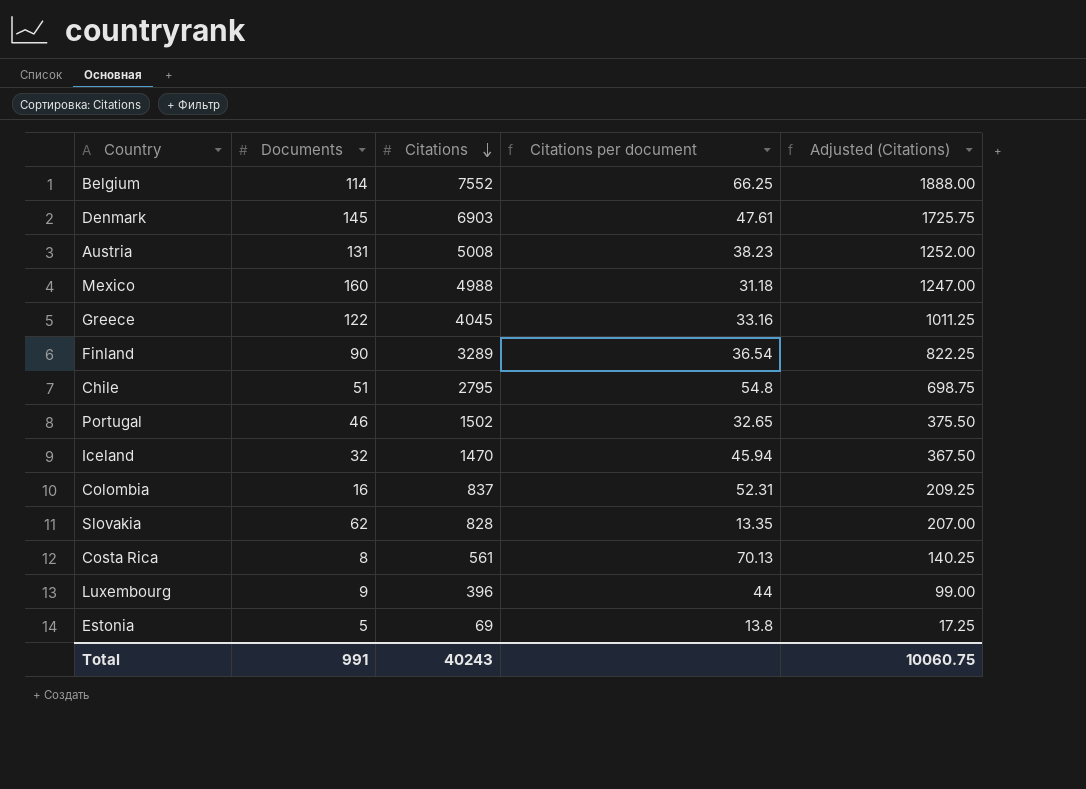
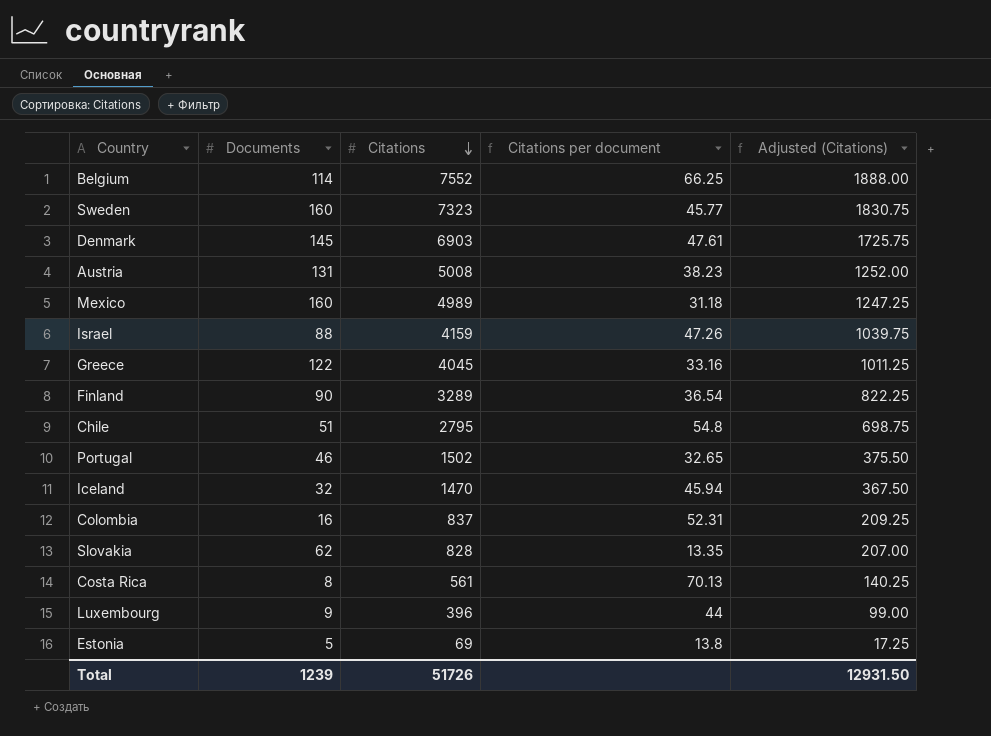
row Sweden: none -> 160 | 7323 | 45.77 | 1830.75
Mexico | Citations: 4988 -> 4989
Mexico | Adjusted (Citations): 1247.00 -> 1247.25
row Israel: none -> 88 | 4159 | 47.26 | 1039.75
Total | Documents: 991 -> 1239
Total | Citations: 40243 -> 51726
Total | Adjusted (Citations): 10060.75 -> 12931.50

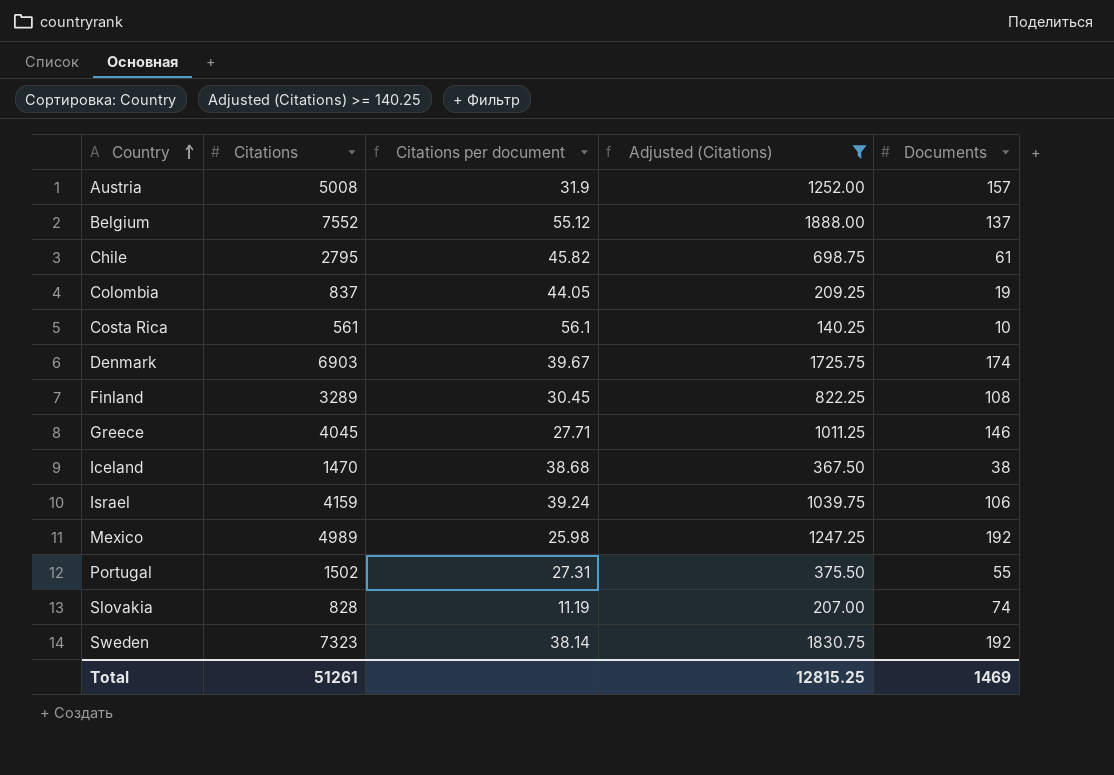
filter: none -> Adjusted (Citations) >= 140.25
row order: Citations descending -> Country ascending
column Documents | position: 2 -> 5
Austria | Citations per document: 38.23 -> 31.9
Austria | Documents: 131 -> 157
Belgium | Citations per document: 66.25 -> 55.12
Belgium | Documents: 114 -> 137
Chile | Citations per document: 54.8 -> 45.82
Chile | Documents: 51 -> 61
Colombia | Citations per document: 52.31 -> 44.05
Colombia | Documents: 16 -> 19
Costa Rica | Citations per document: 70.13 -> 56.1
Costa Rica | Documents: 8 -> 10
Denmark | Citations per document: 47.61 -> 39.67
Denmark | Documents: 145 -> 174
Finland | Citations per document: 36.54 -> 30.45
Finland | Documents: 90 -> 108
Greece | Citations per document: 33.16 -> 27.71
Greece | Documents: 122 -> 146
Iceland | Citations per document: 45.94 -> 38.68
Iceland | Documents: 32 -> 38
Israel | Citations per document: 47.26 -> 39.24
Israel | Documents: 88 -> 106
Mexico | Citations per document: 31.18 -> 25.98
Mexico | Documents: 160 -> 192
Portugal | Citations per document: 32.65 -> 27.31
Portugal | Documents: 46 -> 55
Slovakia | Citations per document: 13.35 -> 11.19
Slovakia | Documents: 62 -> 74
Sweden | Citations per document: 45.77 -> 38.14
Sweden | Documents: 160 -> 192
Total | Citations: 51726 -> 51261
Total | Adjusted (Citations): 12931.50 -> 12815.25
Total | Documents: 1239 -> 1469

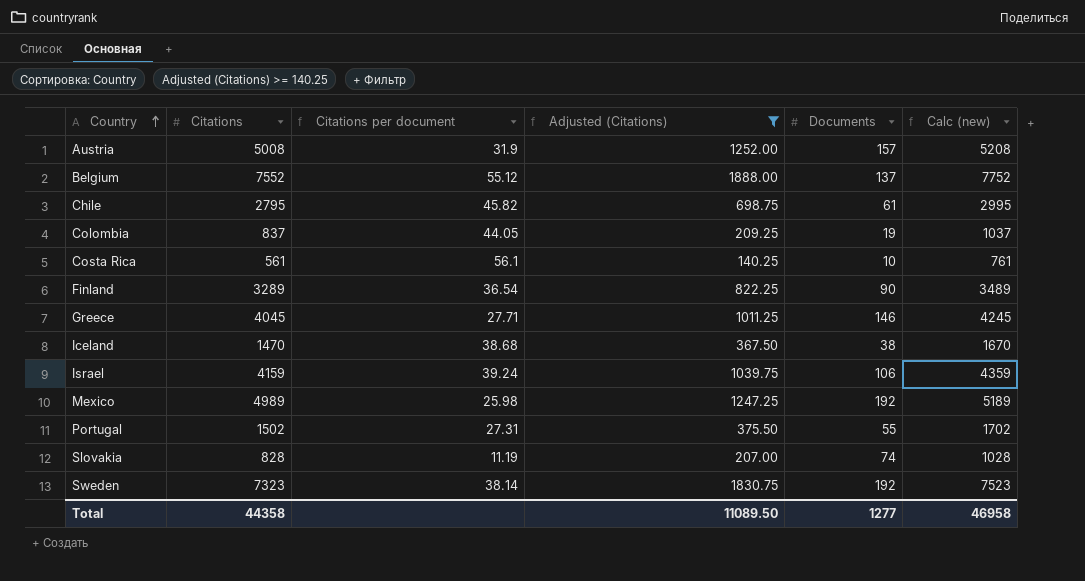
column Calc (new) | formula: none -> [Citations] + 200
row Denmark: 6903 | 39.67 | 1725.75 | 174 -> none
Finland | Citations per document: 30.45 -> 36.54
Finland | Documents: 108 -> 90
Total | Citations: 51261 -> 44358
Total | Adjusted (Citations): 12815.25 -> 11089.50
Total | Documents: 1469 -> 1277

